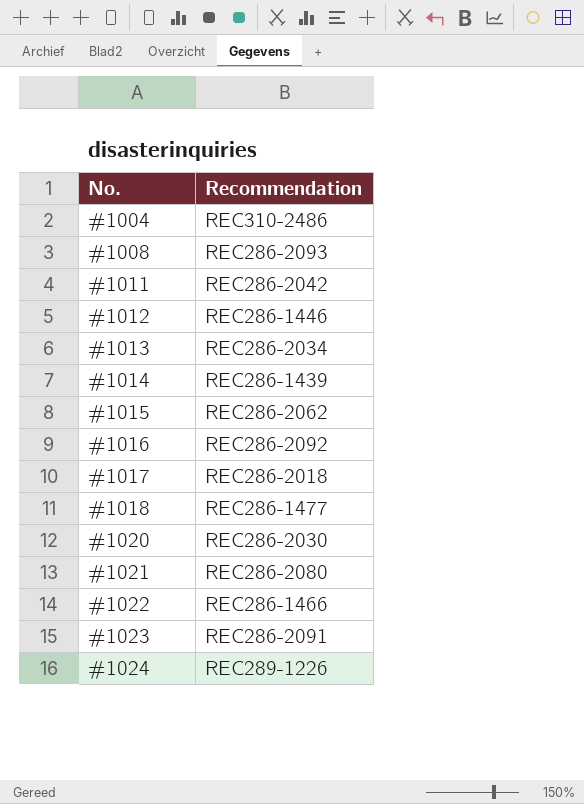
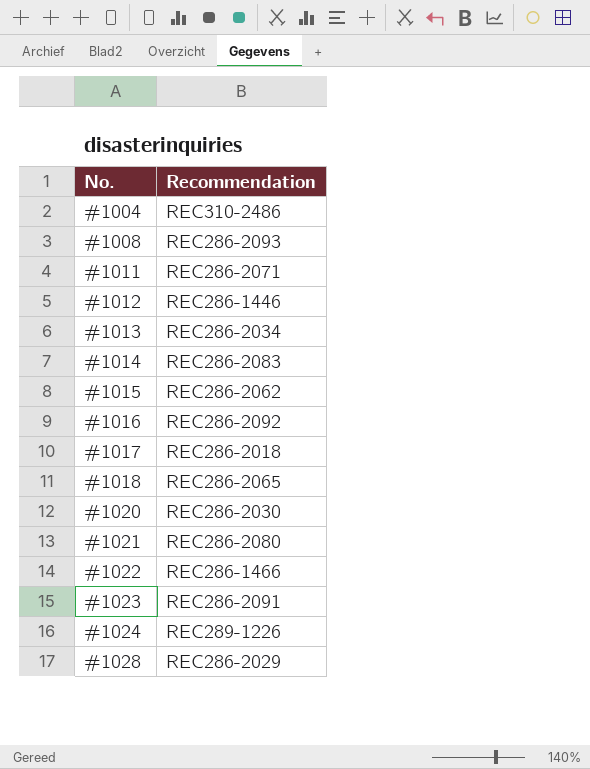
#1011 | Recommendation: REC286-2042 -> REC286-2071
#1014 | Recommendation: REC286-1439 -> REC286-2083
#1018 | Recommendation: REC286-1477 -> REC286-2065
row #1028: none -> REC286-2029

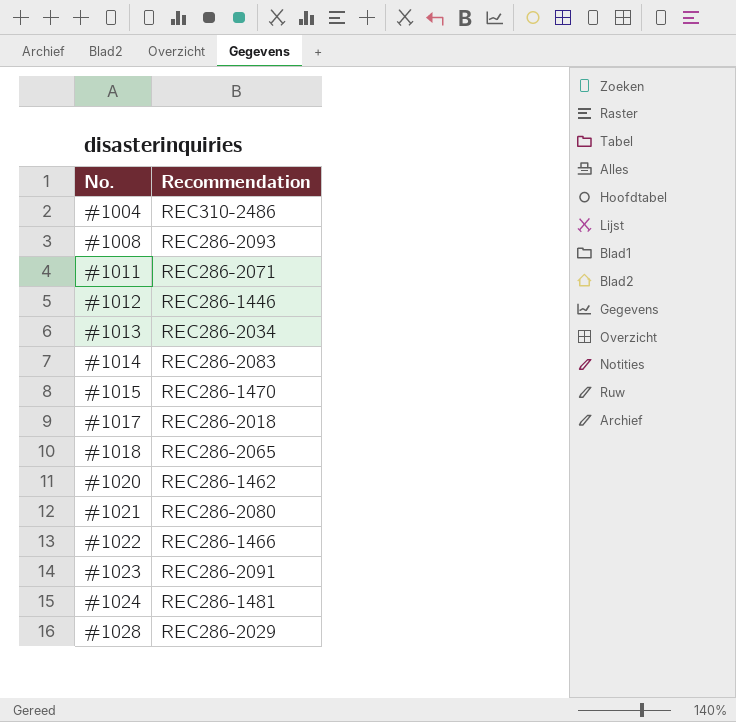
row #1016: REC286-2092 -> none
#1015 | Recommendation: REC286-2062 -> REC286-1470
#1020 | Recommendation: REC286-2030 -> REC286-1462
#1024 | Recommendation: REC289-1226 -> REC286-1481

